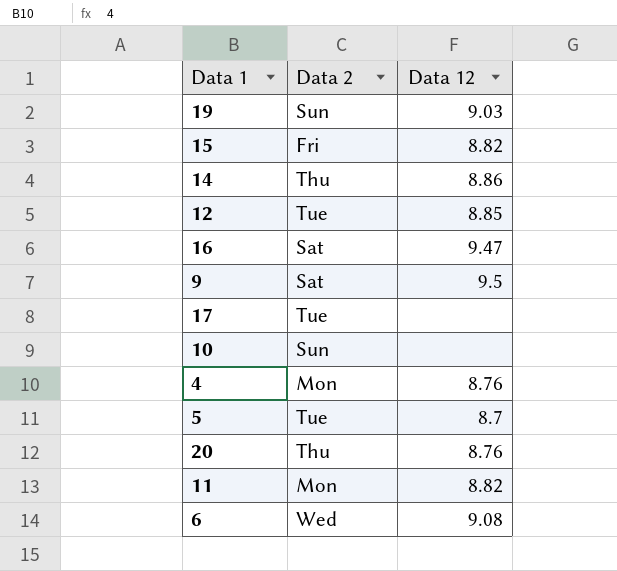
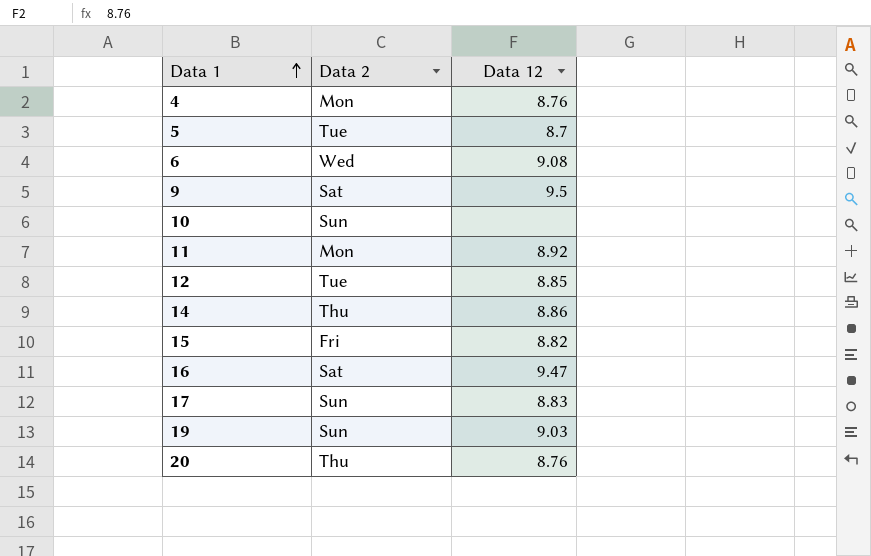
row order: none -> Data 1 ascending
11 | Data 12: 8.82 -> 8.92
17 | Data 2: Tue -> Sun
17 | Data 12: none -> 8.83

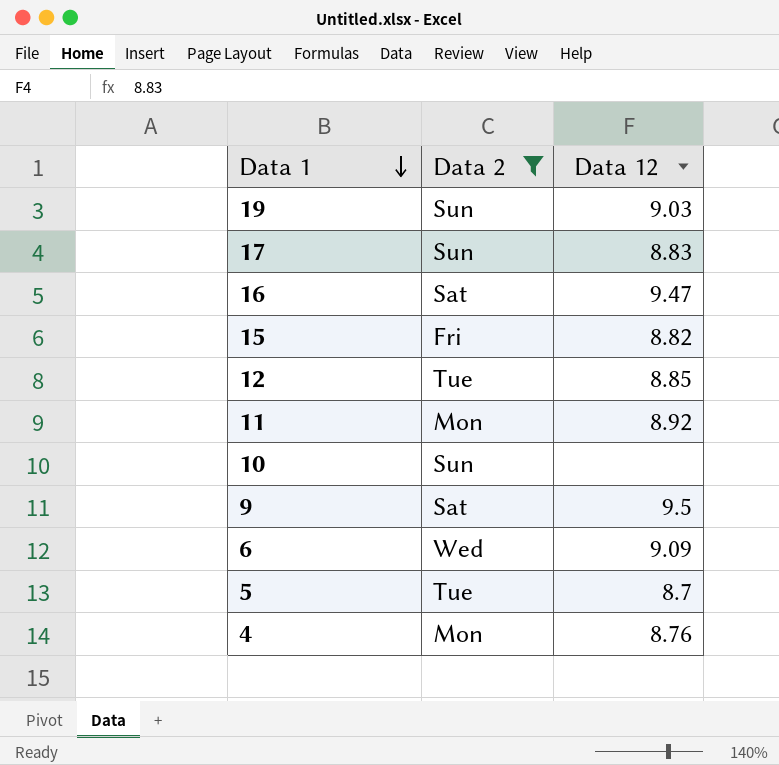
filter: none -> Data 2 != Thu
row order: Data 1 ascending -> Data 1 descending
6 | Data 12: 9.08 -> 9.09

